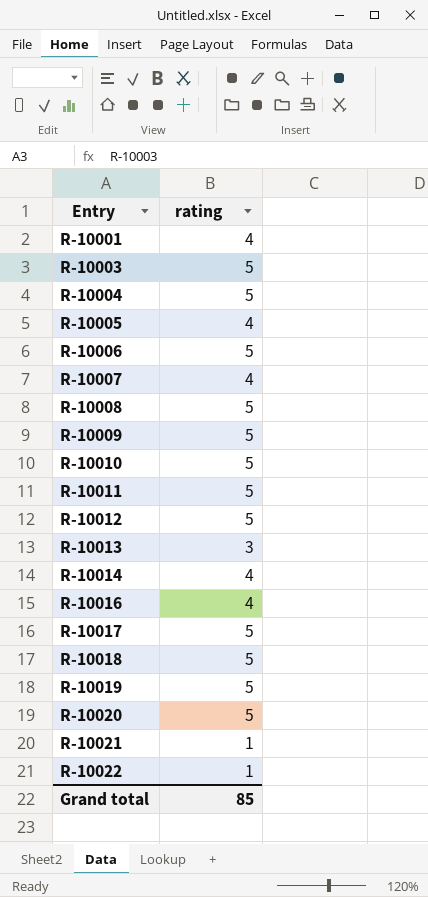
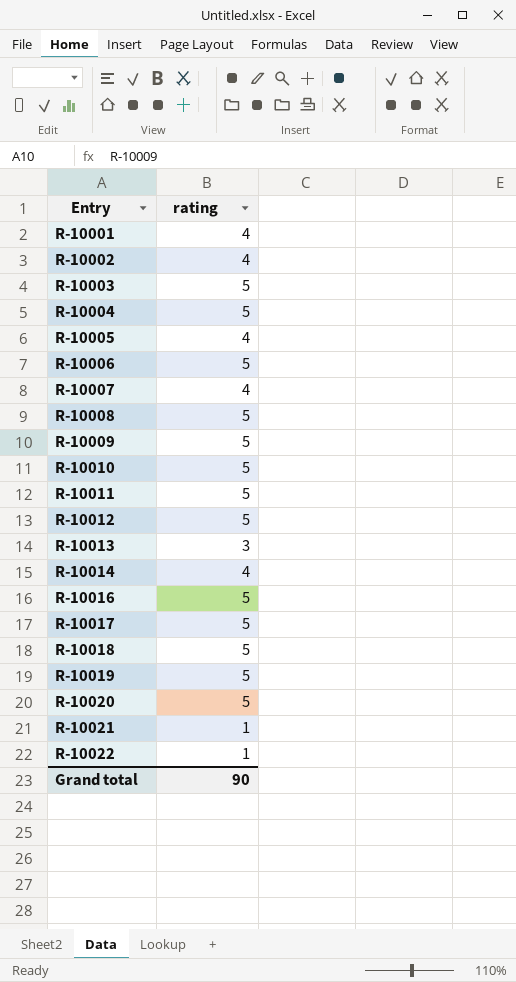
row R-10002: none -> 4
R-10016 | rating: 4 -> 5
Grand total | rating: 85 -> 90

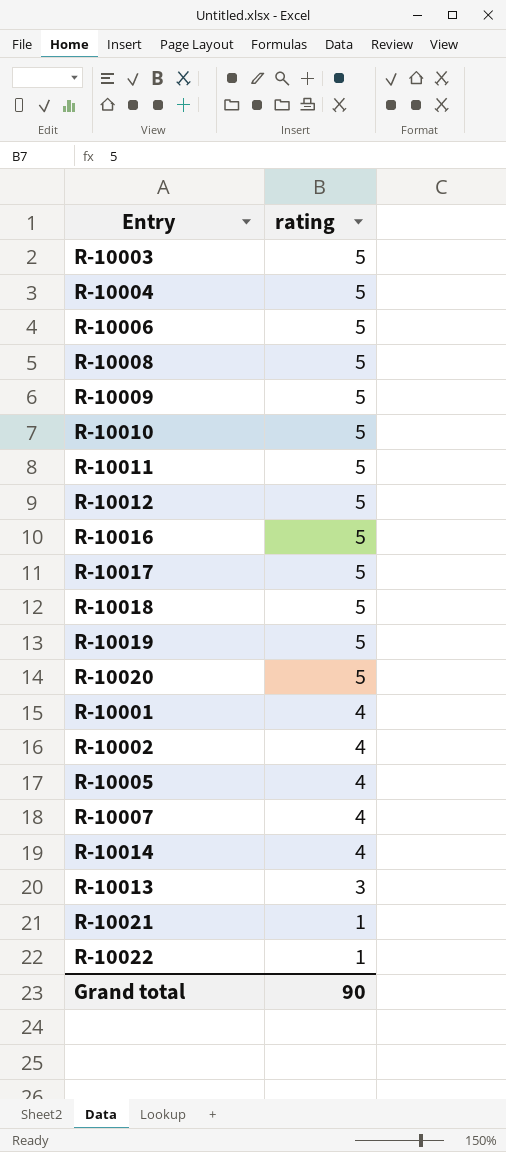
row order: Entry ascending -> rating descending

